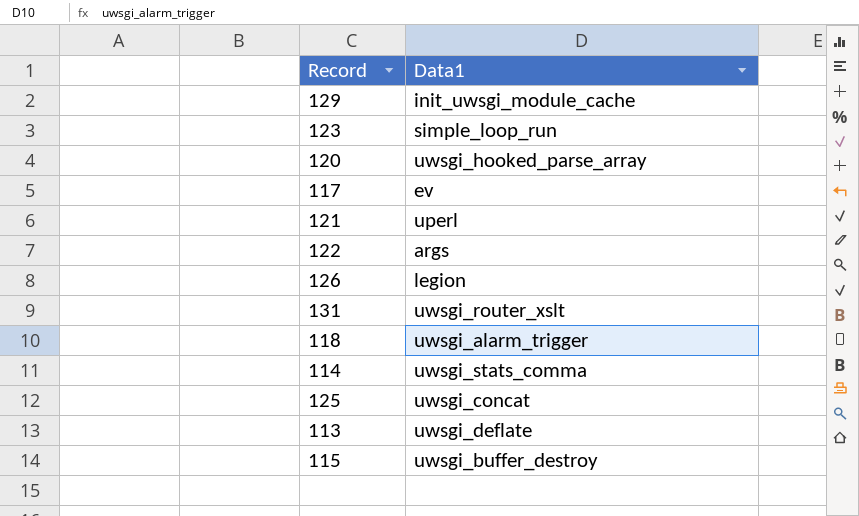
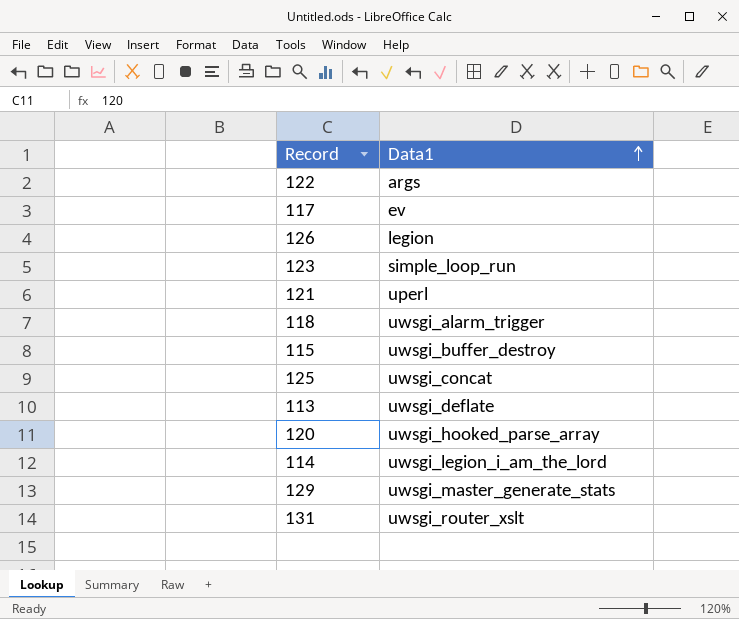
row order: none -> Data1 ascending
114 | Data1: uwsgi_stats_comma -> uwsgi_legion_i_am_the_lord
129 | Data1: init_uwsgi_module_cache -> uwsgi_master_generate_stats

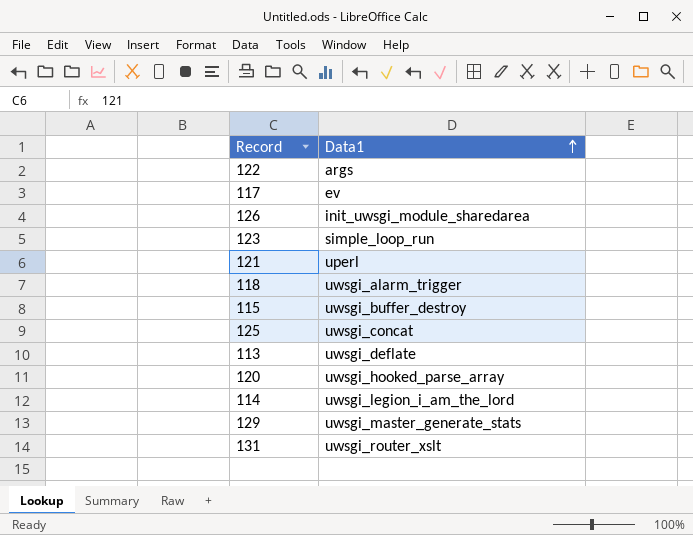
126 | Data1: legion -> init_uwsgi_module_sharedarea

